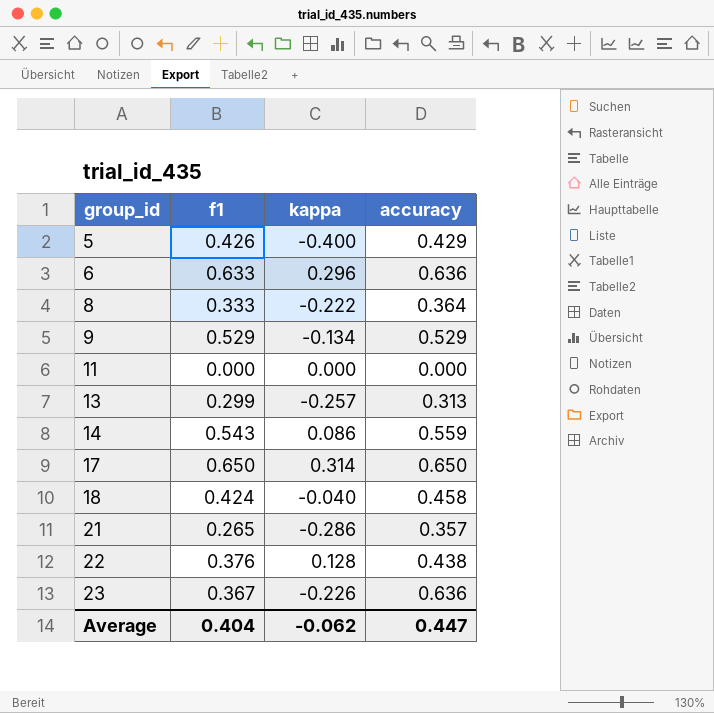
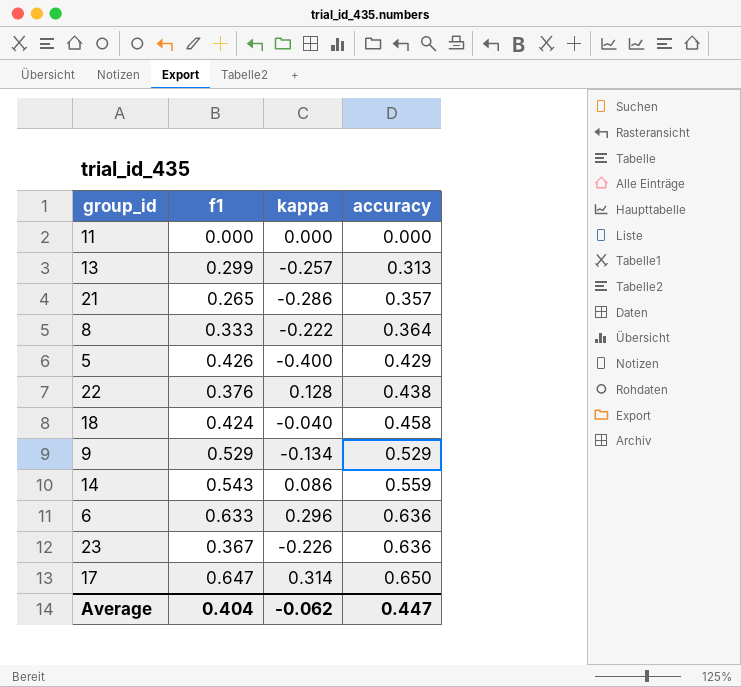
row order: group_id ascending -> accuracy ascending
17 | f1: 0.650 -> 0.647

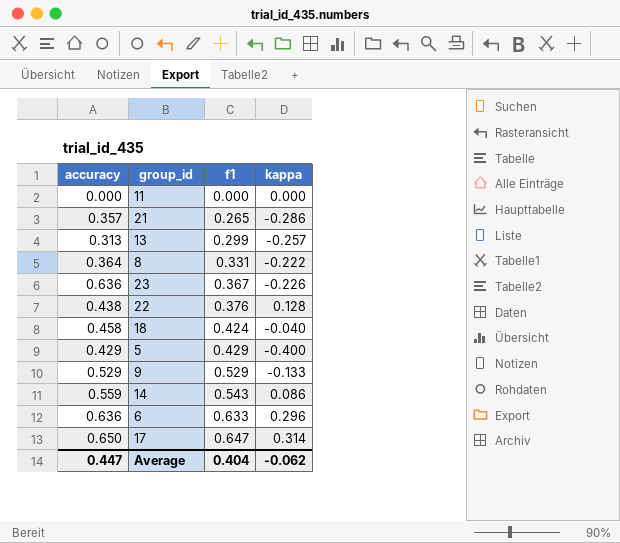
row order: accuracy ascending -> f1 ascending
column accuracy | position: 4 -> 1
8 | f1: 0.333 -> 0.331
5 | f1: 0.426 -> 0.429
9 | kappa: -0.134 -> -0.133

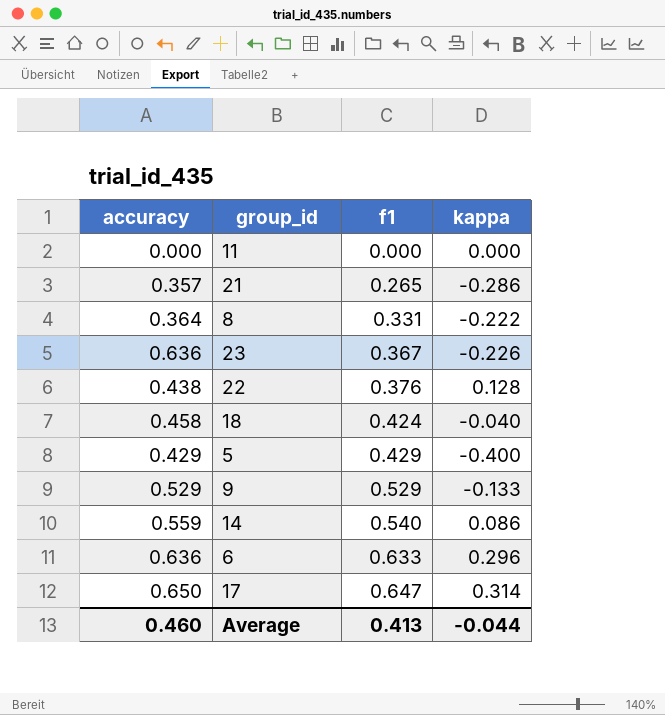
row 13: 0.313 | 0.299 | -0.257 -> none
14 | f1: 0.543 -> 0.540
Average | accuracy: 0.447 -> 0.460
Average | f1: 0.404 -> 0.413
Average | kappa: -0.062 -> -0.044

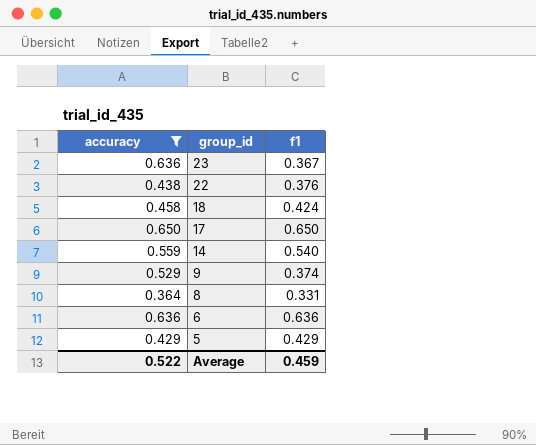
filter: none -> accuracy >= 0.364
row order: f1 ascending -> group_id descending
column kappa | position: 4 -> none
17 | f1: 0.647 -> 0.650
9 | f1: 0.529 -> 0.374
6 | f1: 0.633 -> 0.636
Average | accuracy: 0.460 -> 0.522
Average | f1: 0.413 -> 0.459

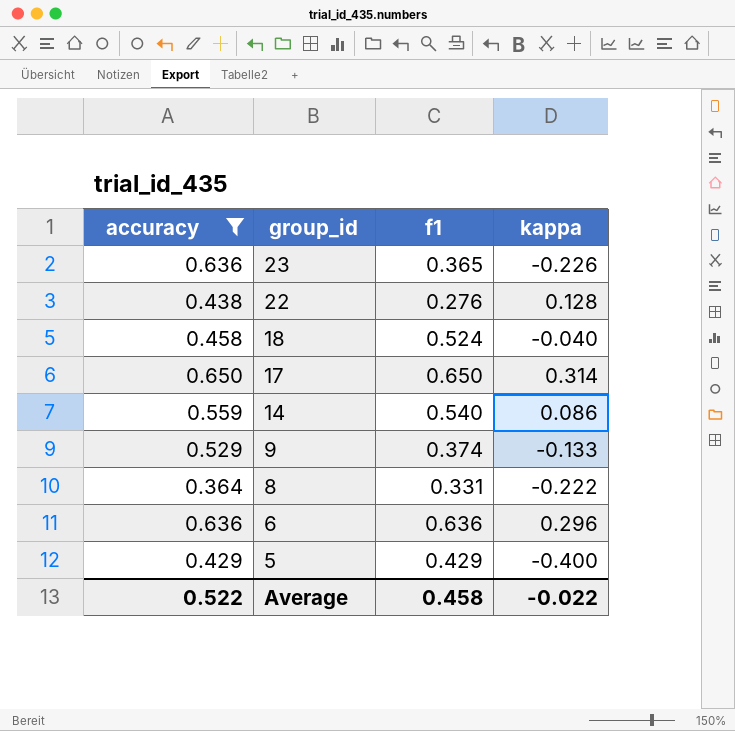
column kappa | position: none -> 4
23 | f1: 0.367 -> 0.365
22 | f1: 0.376 -> 0.276
18 | f1: 0.424 -> 0.524
Average | f1: 0.459 -> 0.458

